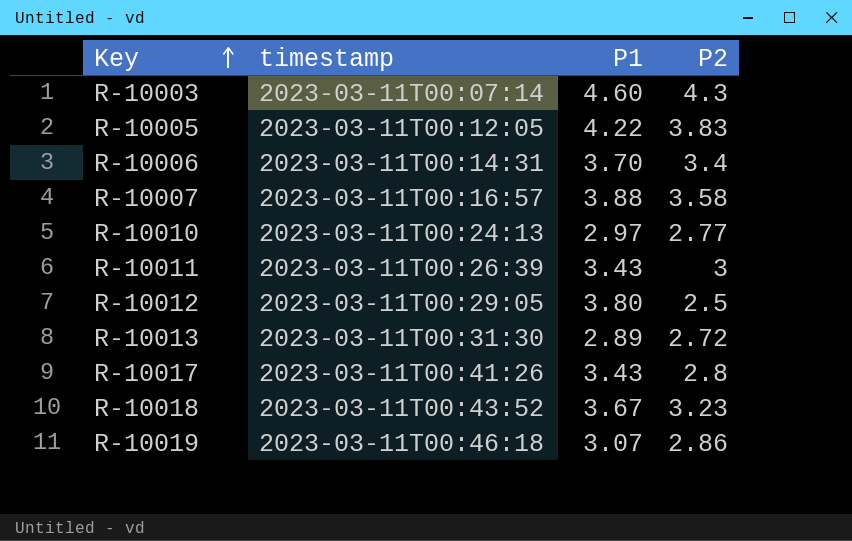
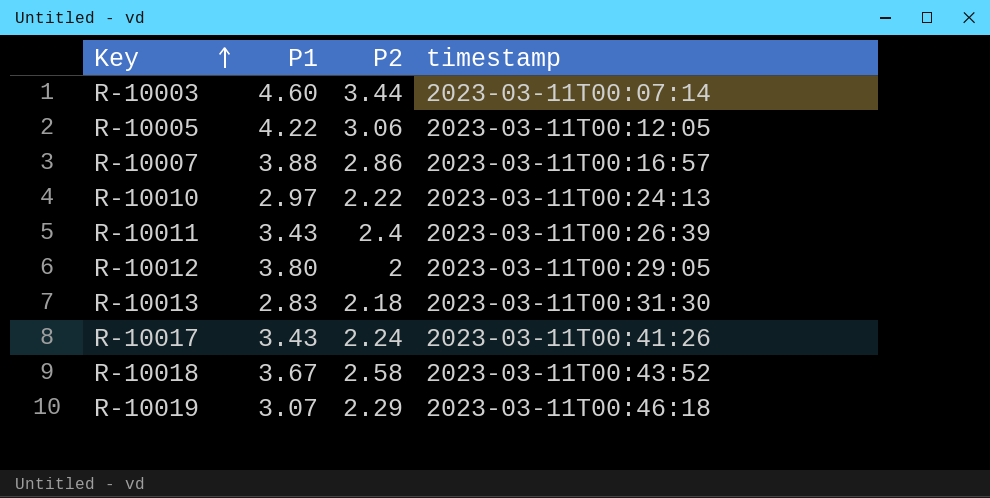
column timestamp | position: 2 -> 4
row R-10006: 2023-03-11T00:14:31 | 3.70 | 3.4 -> none
R-10003 | P2: 4.3 -> 3.44
R-10005 | P2: 3.83 -> 3.06
R-10007 | P2: 3.58 -> 2.86
R-10010 | P2: 2.77 -> 2.22
R-10011 | P2: 3 -> 2.4
R-10012 | P2: 2.5 -> 2
R-10013 | P1: 2.89 -> 2.83
R-10013 | P2: 2.72 -> 2.18
R-10017 | P2: 2.8 -> 2.24
R-10018 | P2: 3.23 -> 2.58
R-10019 | P2: 2.86 -> 2.29

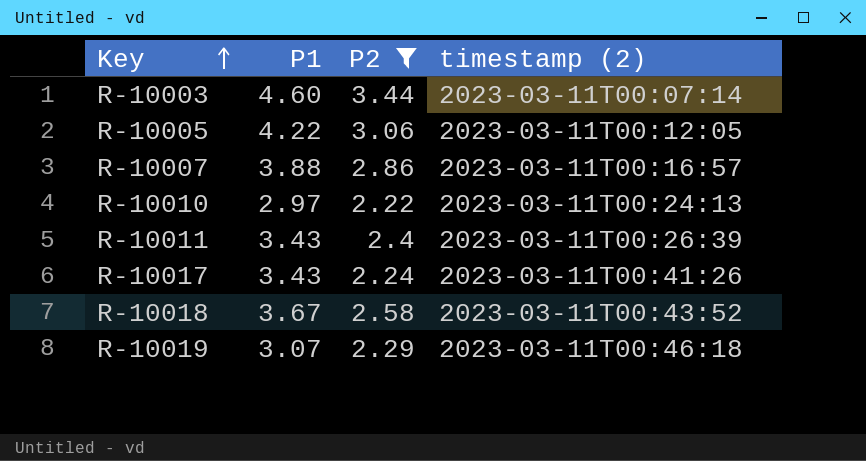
filter: none -> P2 >= 2.22
column name: timestamp -> timestamp (2)

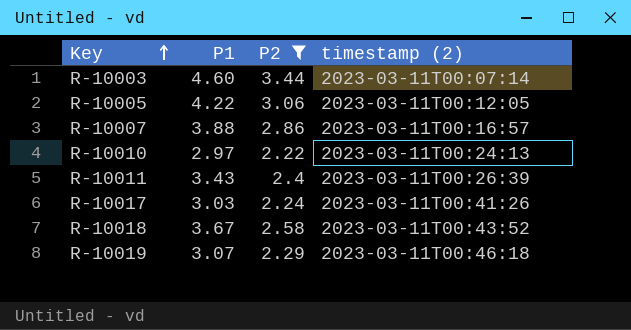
R-10017 | P1: 3.43 -> 3.03

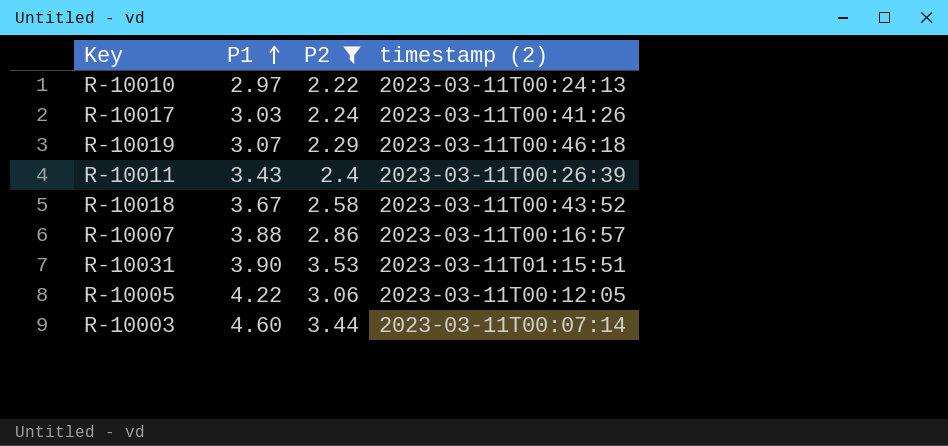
row order: Key ascending -> P1 ascending
row R-10031: none -> 3.90 | 3.53 | 2023-03-11T01:15:51

